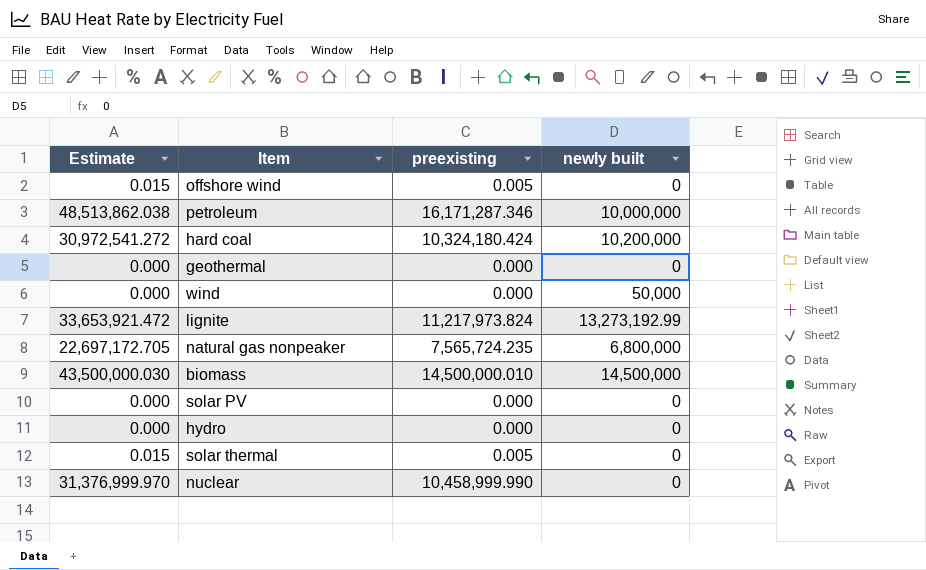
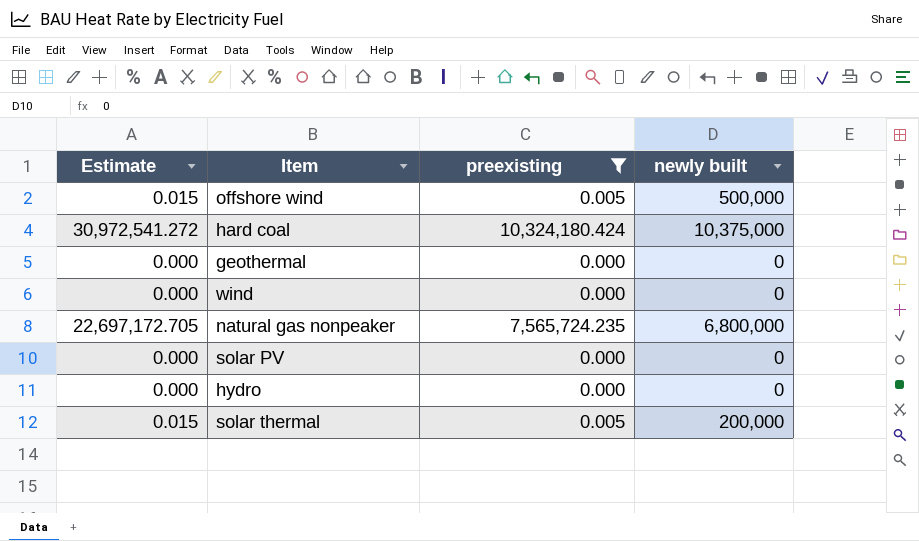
filter: none -> preexisting <= 10,324,180.424
offshore wind | newly built: 0 -> 500,000
hard coal | newly built: 10,200,000 -> 10,375,000
wind | newly built: 50,000 -> 0
solar thermal | newly built: 0 -> 200,000

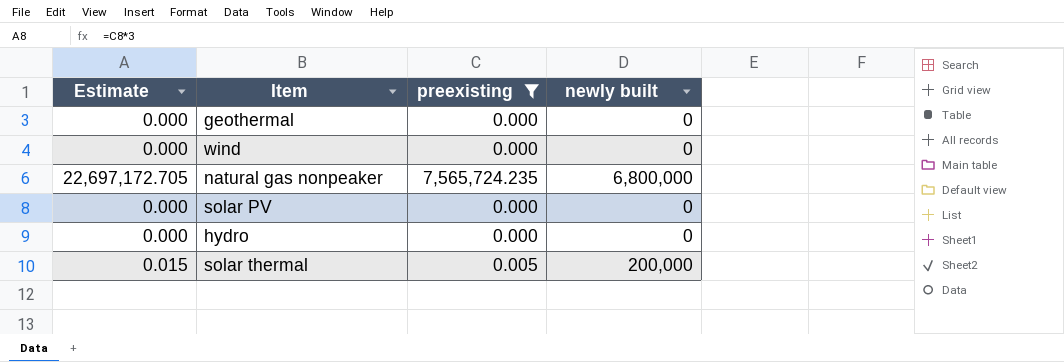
row offshore wind: 0.015 | 0.005 | 500,000 -> none
row hard coal: 30,972,541.272 | 10,324,180.424 | 10,375,000 -> none

